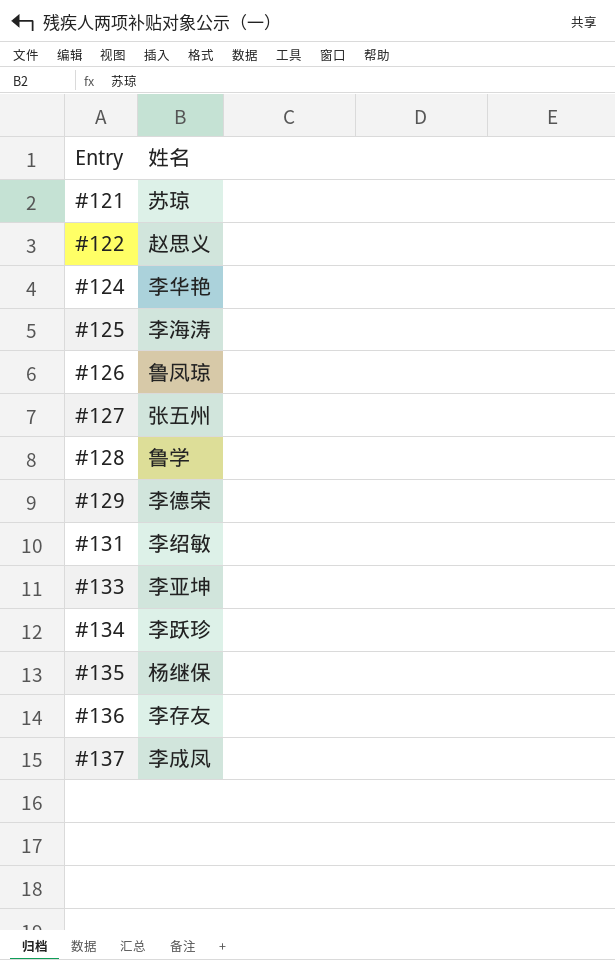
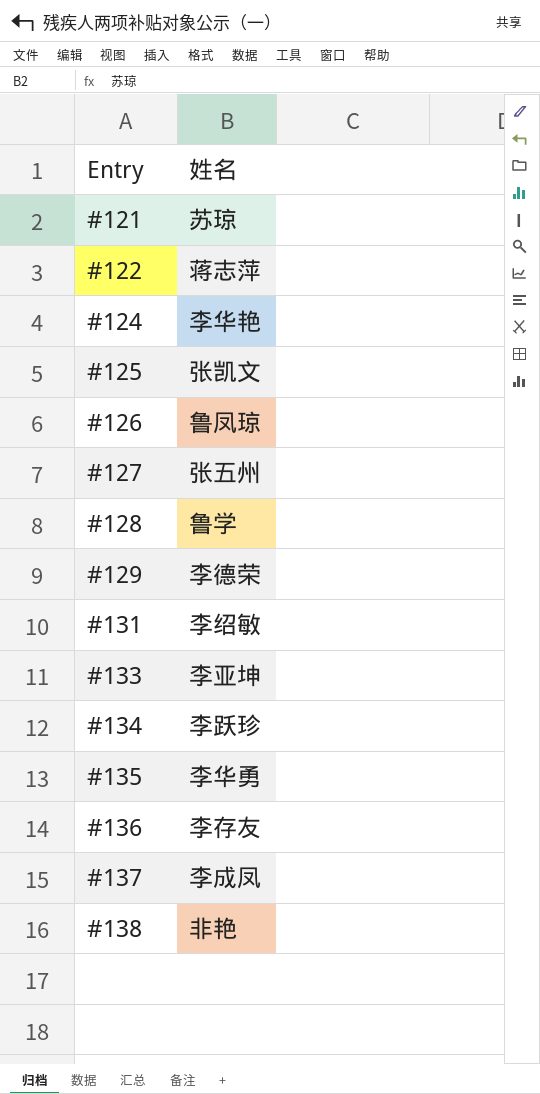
#122 | 姓名: 赵思义 -> 蒋志萍
#125 | 姓名: 李海涛 -> 张凯文
#135 | 姓名: 杨继保 -> 李华勇
row #138: none -> 非艳

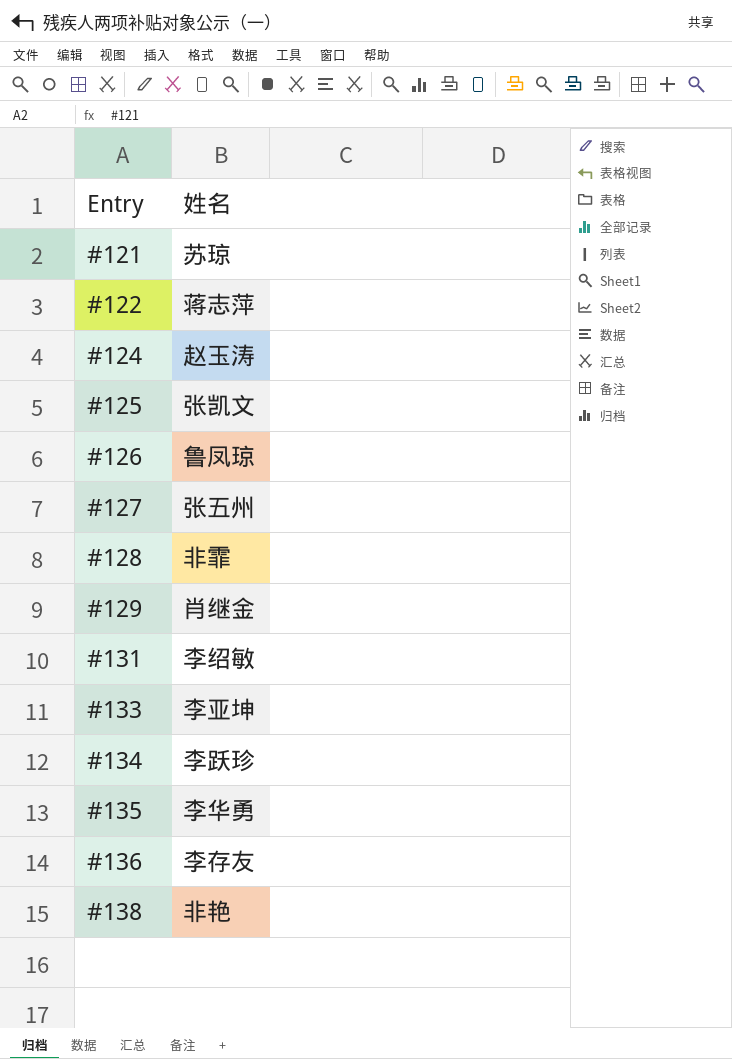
row #137: 李成凤 -> none
#124 | 姓名: 李华艳 -> 赵玉涛
#128 | 姓名: 鲁学 -> 非霏
#129 | 姓名: 李德荣 -> 肖继金

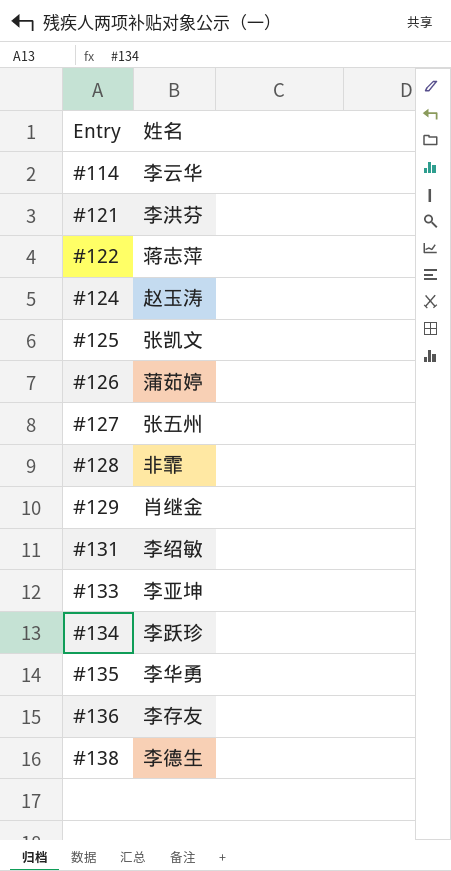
row #114: none -> 李云华
#121 | 姓名: 苏琼 -> 李洪芬
#126 | 姓名: 鲁凤琼 -> 蒲茹婷
#138 | 姓名: 非艳 -> 李德生

